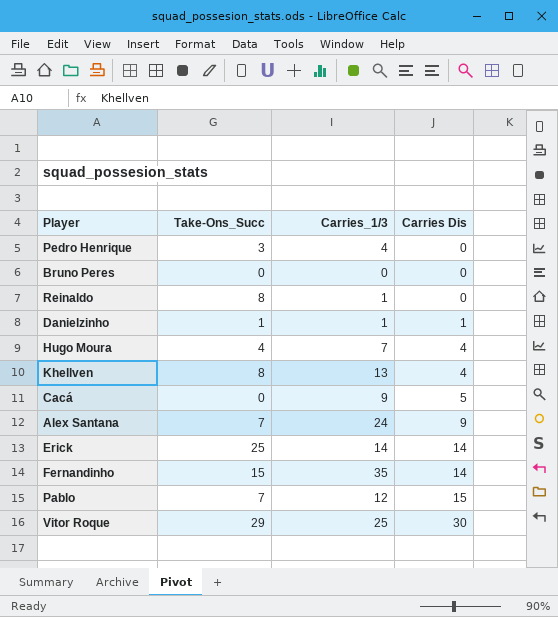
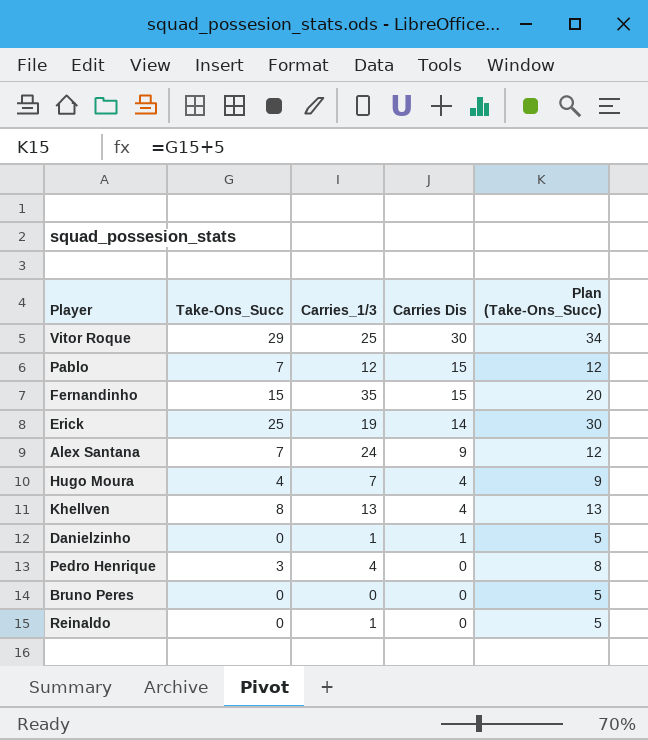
row order: Carries Dis ascending -> Carries Dis descending
column Plan (Take-Ons_Succ) | formula: none -> [Take-Ons_Succ] + 5
row Cacá: 0 | 9 | 5 -> none
Fernandinho | Carries Dis: 14 -> 15
Erick | Carries_1/3: 14 -> 19
Danielzinho | Take-Ons_Succ: 1 -> 0
Reinaldo | Take-Ons_Succ: 8 -> 0

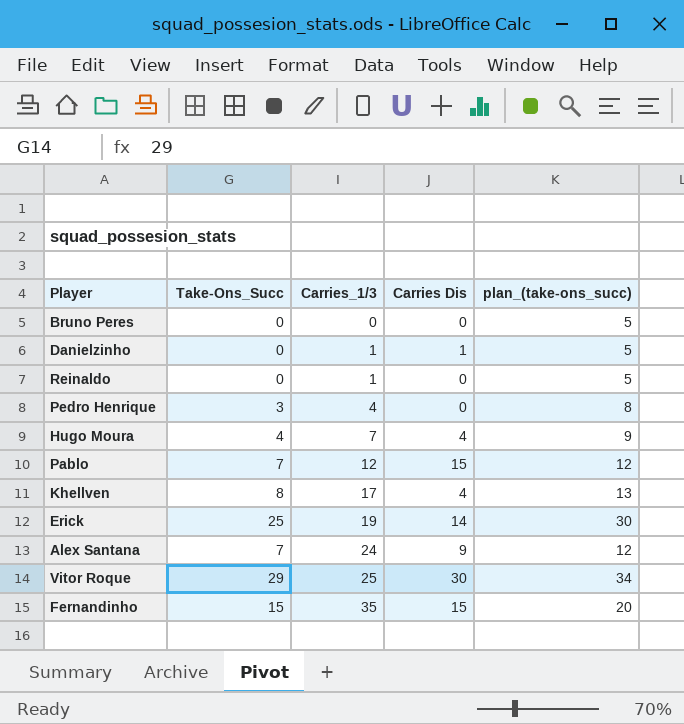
row order: Carries Dis descending -> Carries_1/3 ascending
column name: Plan (Take-Ons_Succ) -> plan_(take-ons_succ)
Khellven | Carries_1/3: 13 -> 17

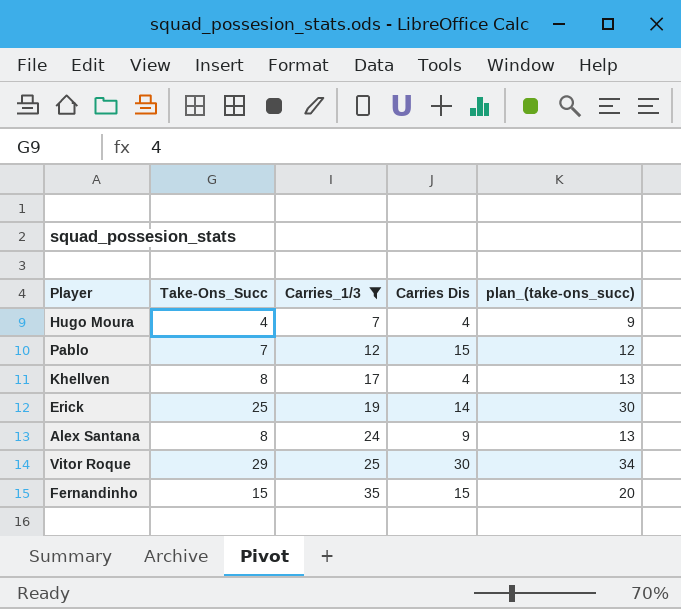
filter: none -> Carries_1/3 >= 7
Alex Santana | Take-Ons_Succ: 7 -> 8
Alex Santana | plan_(take-ons_succ): 12 -> 13

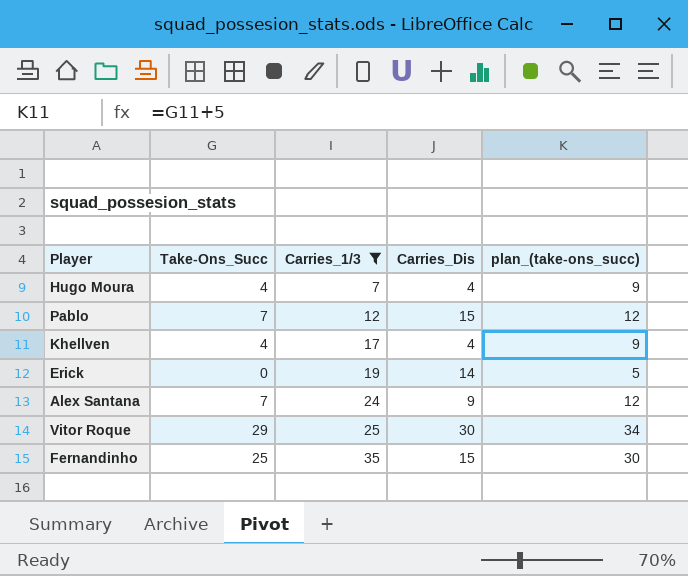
column name: Carries Dis -> Carries_Dis
Khellven | Take-Ons_Succ: 8 -> 4
Khellven | plan_(take-ons_succ): 13 -> 9
Erick | Take-Ons_Succ: 25 -> 0
Erick | plan_(take-ons_succ): 30 -> 5
Alex Santana | Take-Ons_Succ: 8 -> 7
Alex Santana | plan_(take-ons_succ): 13 -> 12
Fernandinho | Take-Ons_Succ: 15 -> 25
Fernandinho | plan_(take-ons_succ): 20 -> 30

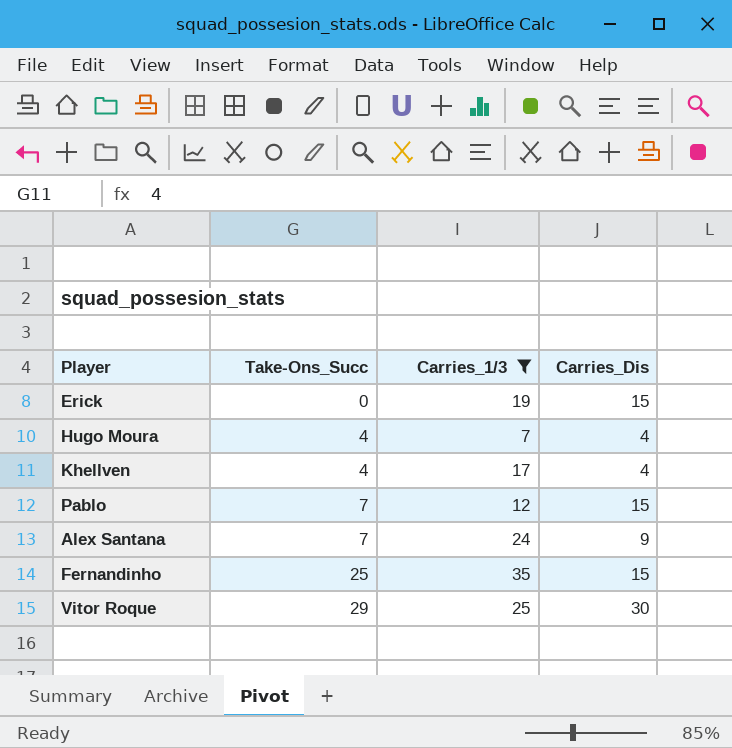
row order: Carries_1/3 ascending -> Take-Ons_Succ ascending
column plan_(take-ons_succ) | formula: [Take-Ons_Succ] + 5 -> none
Erick | Carries_Dis: 14 -> 15

